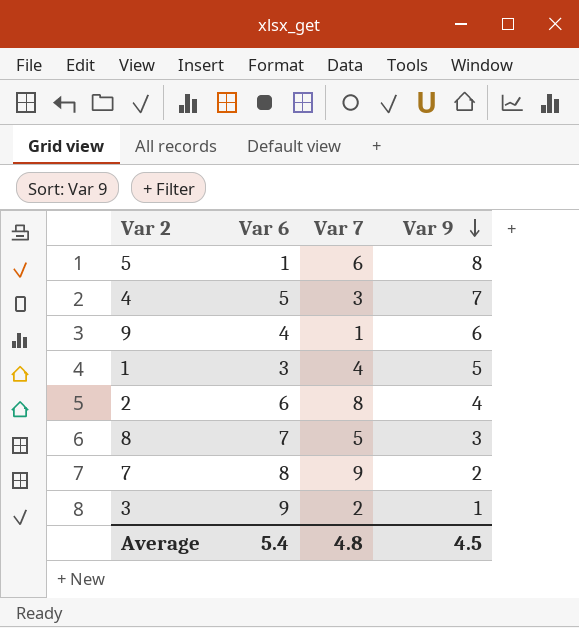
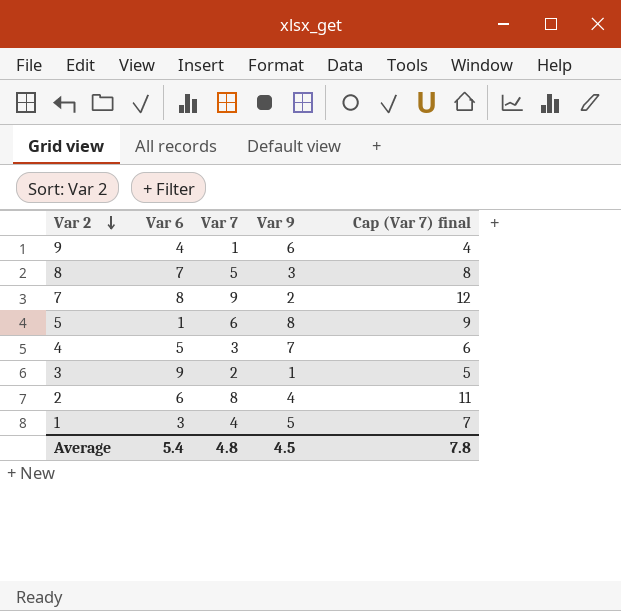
row order: Var 9 descending -> Var 2 descending
column Cap (Var 7) final | formula: none -> [Var 7] + 3

